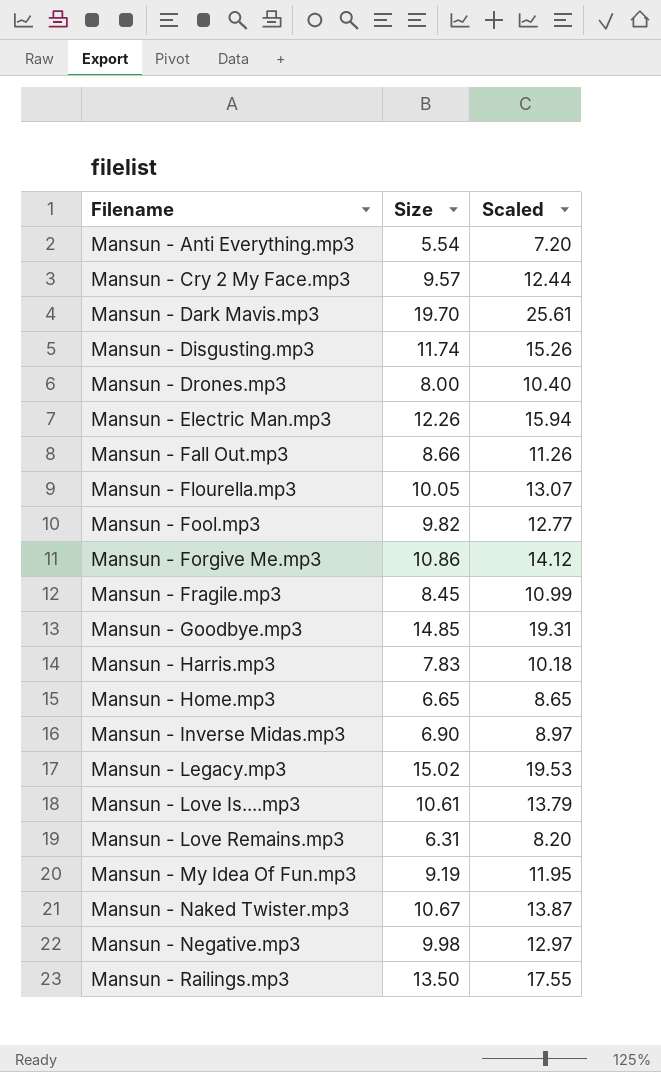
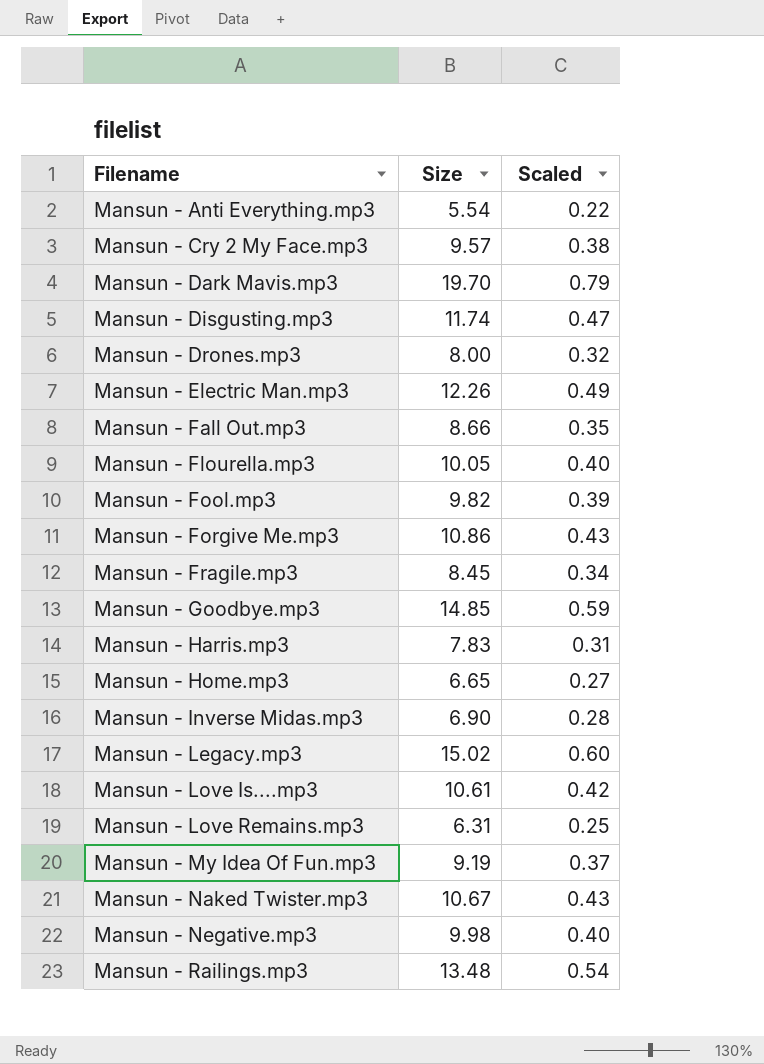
column Scaled | formula: [Size] * 1.3 -> [Size] * 0.04
Mansun - Railings.mp3 | Size: 13.50 -> 13.48

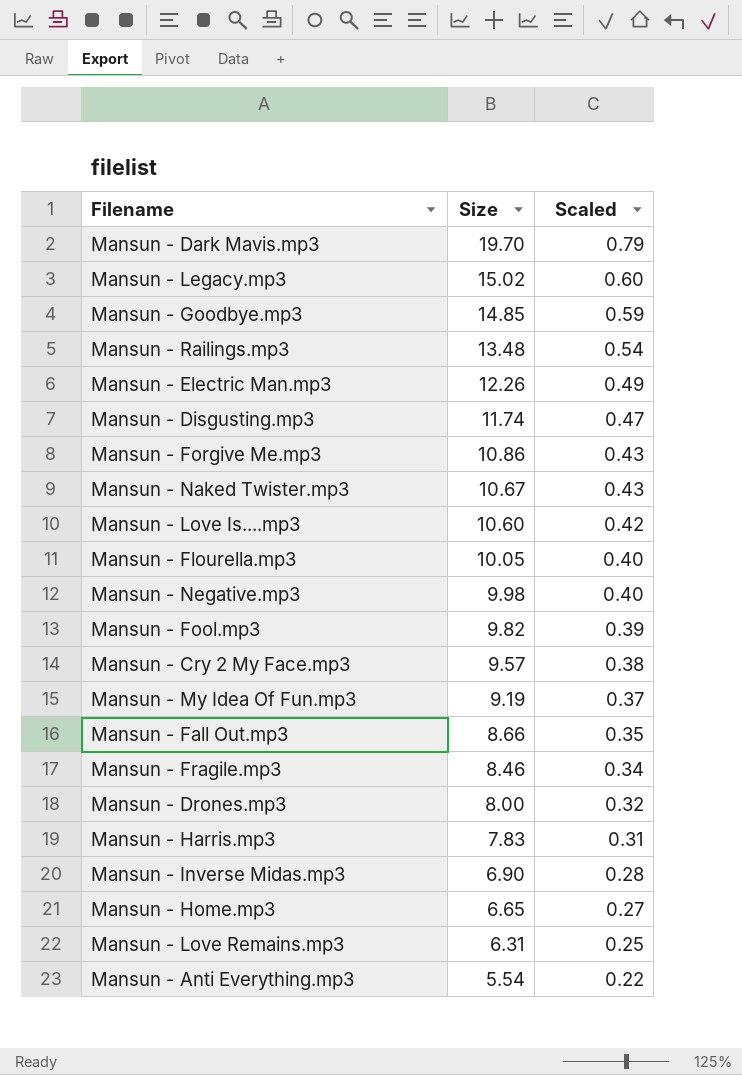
row order: Filename ascending -> Size descending
Mansun - Love Is....mp3 | Size: 10.61 -> 10.60
Mansun - Fragile.mp3 | Size: 8.45 -> 8.46

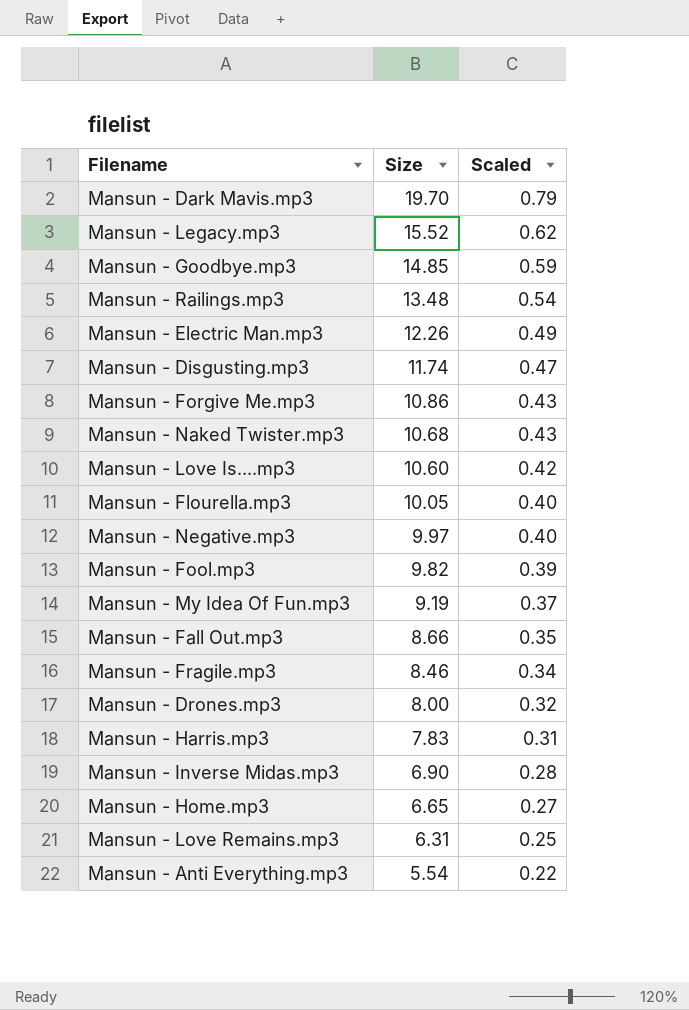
row Mansun - Cry 2 My Face.mp3: 9.57 | 0.38 -> none
Mansun - Legacy.mp3 | Size: 15.02 -> 15.52
Mansun - Legacy.mp3 | Scaled: 0.60 -> 0.62
Mansun - Naked Twister.mp3 | Size: 10.67 -> 10.68
Mansun - Negative.mp3 | Size: 9.98 -> 9.97

